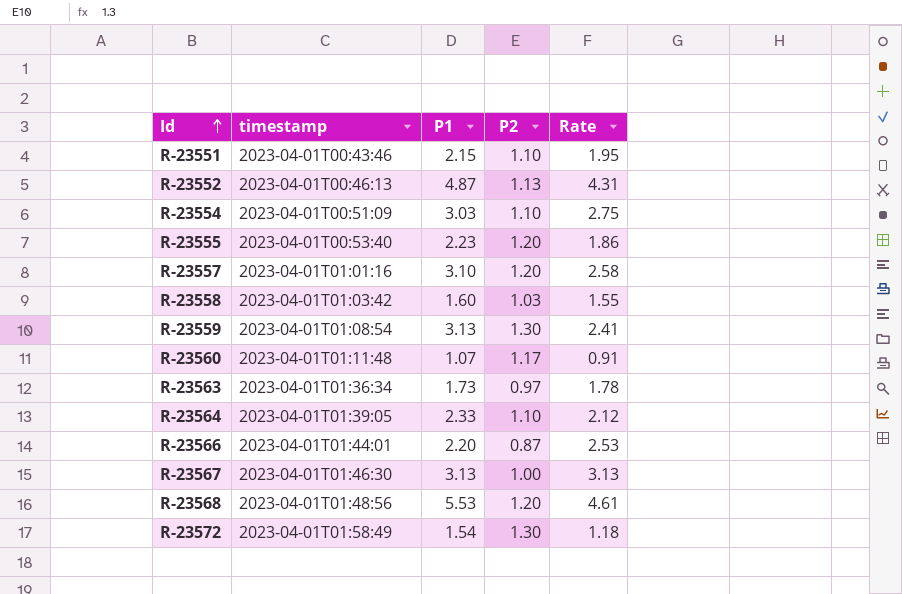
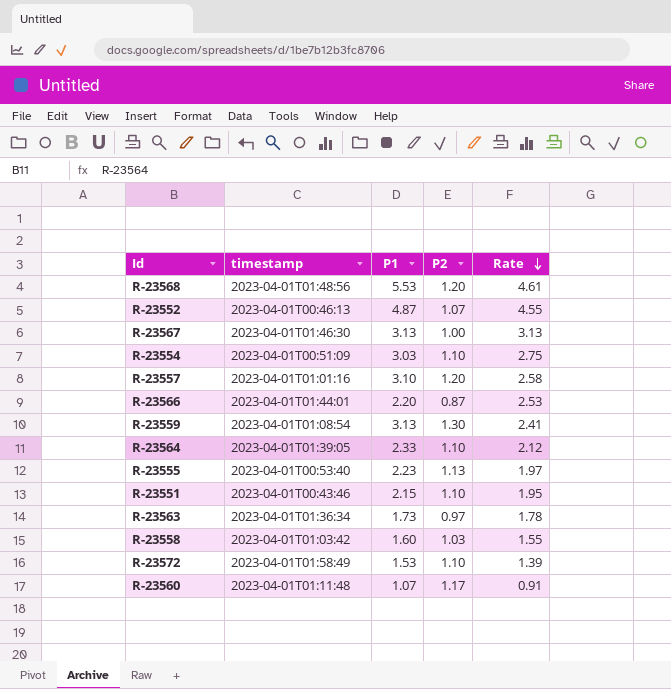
row order: Id ascending -> Rate descending
R-23552 | P2: 1.13 -> 1.07
R-23552 | Rate: 4.31 -> 4.55
R-23555 | P2: 1.20 -> 1.13
R-23555 | Rate: 1.86 -> 1.97
R-23572 | P1: 1.54 -> 1.53
R-23572 | P2: 1.30 -> 1.10
R-23572 | Rate: 1.18 -> 1.39

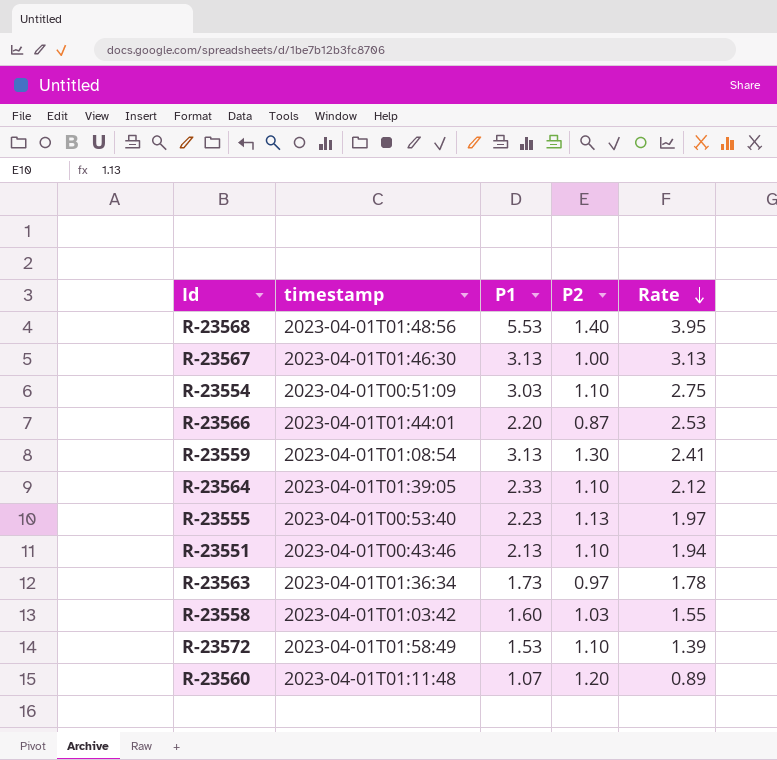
row R-23552: 2023-04-01T00:46:13 | 4.87 | 1.07 | 4.55 -> none
row R-23557: 2023-04-01T01:01:16 | 3.10 | 1.20 | 2.58 -> none
R-23568 | P2: 1.20 -> 1.40
R-23568 | Rate: 4.61 -> 3.95
R-23551 | P1: 2.15 -> 2.13
R-23551 | Rate: 1.95 -> 1.94
R-23560 | P2: 1.17 -> 1.20
R-23560 | Rate: 0.91 -> 0.89

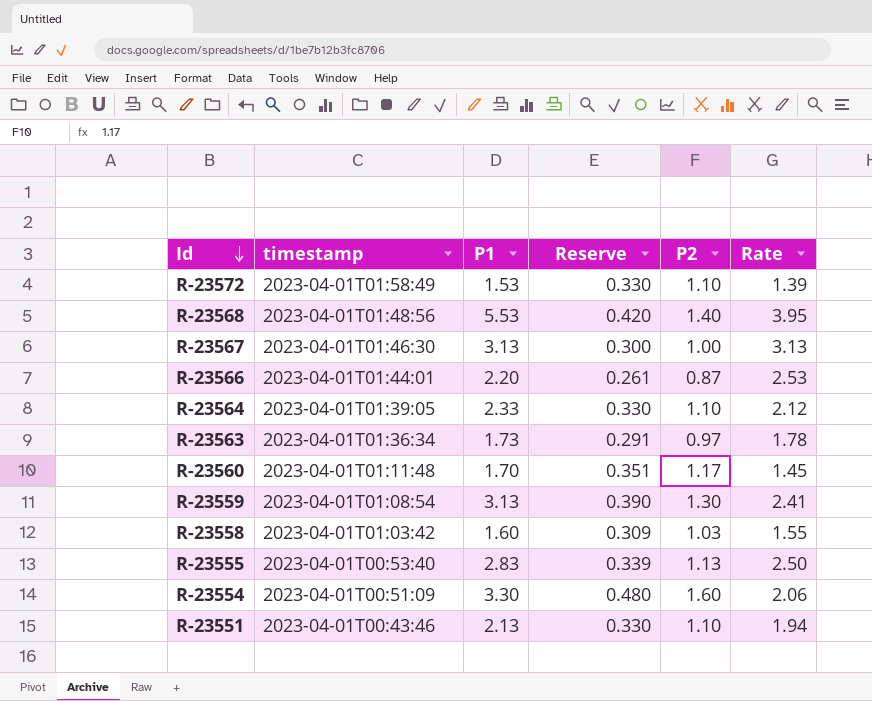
row order: Rate descending -> Id descending
column Reserve | formula: none -> [P2] * 0.3
R-23560 | P1: 1.07 -> 1.70
R-23560 | P2: 1.20 -> 1.17
R-23560 | Rate: 0.89 -> 1.45
R-23555 | P1: 2.23 -> 2.83
R-23555 | Rate: 1.97 -> 2.50
R-23554 | P1: 3.03 -> 3.30
R-23554 | P2: 1.10 -> 1.60
R-23554 | Rate: 2.75 -> 2.06

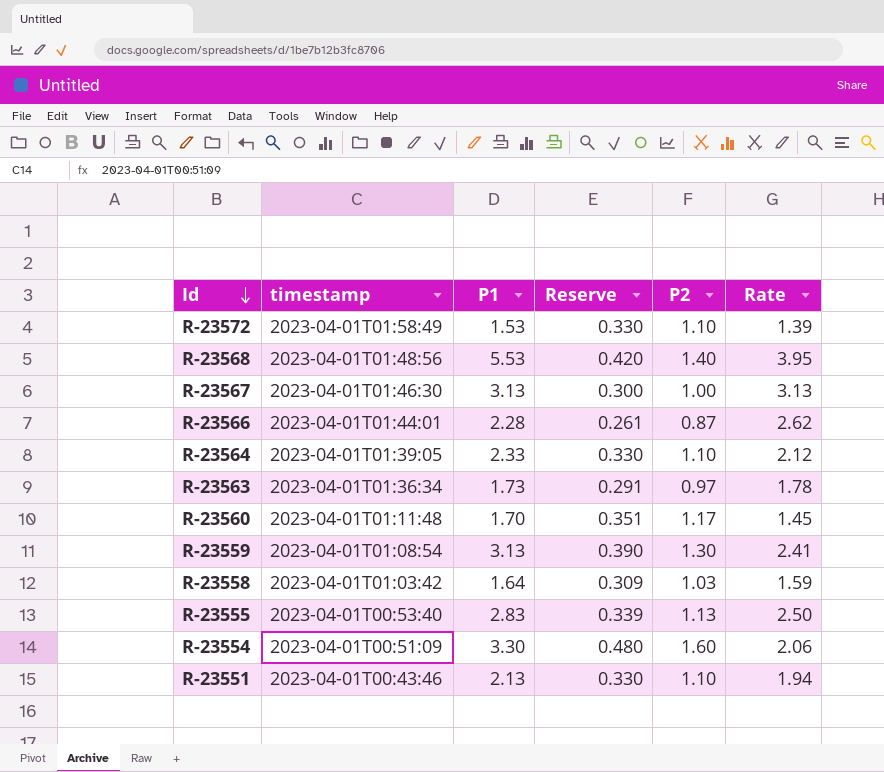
R-23566 | P1: 2.20 -> 2.28
R-23566 | Rate: 2.53 -> 2.62
R-23558 | P1: 1.60 -> 1.64
R-23558 | Rate: 1.55 -> 1.59

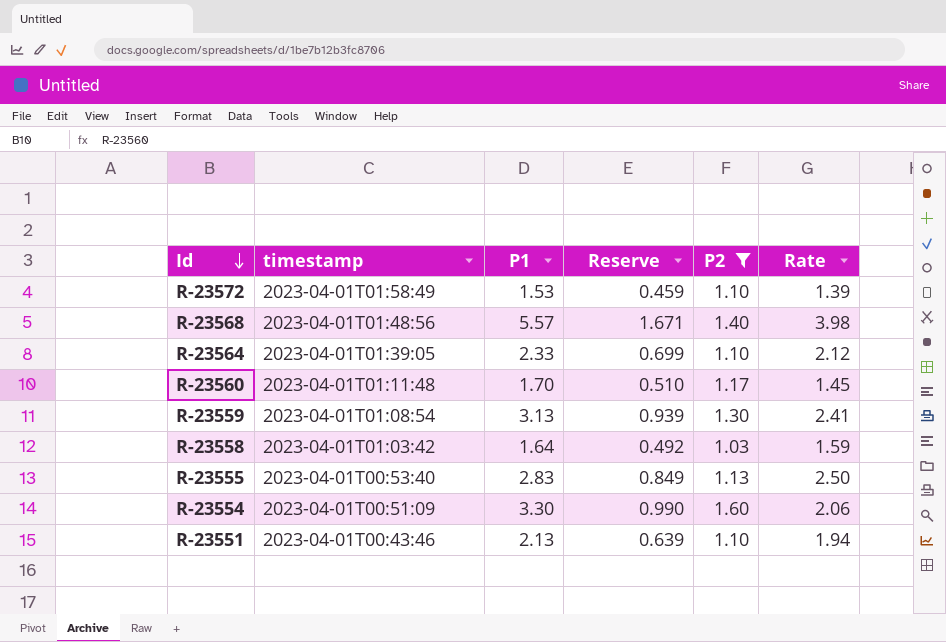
filter: none -> P2 >= 1.03
column Reserve | formula: [P2] * 0.3 -> [P1] * 0.3
R-23568 | P1: 5.53 -> 5.57
R-23568 | Rate: 3.95 -> 3.98

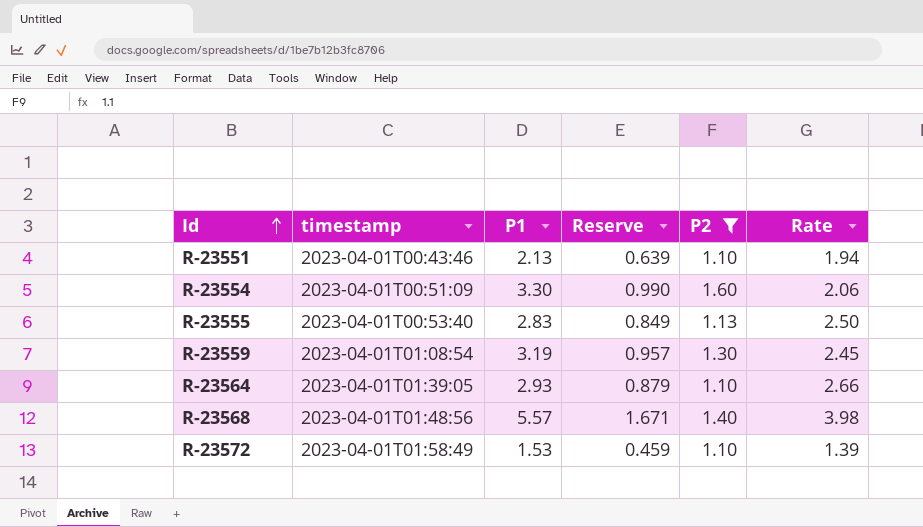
row order: Id descending -> Id ascending
row R-23560: 2023-04-01T01:11:48 | 1.70 | 0.510 | 1.17 | 1.45 -> none
row R-23558: 2023-04-01T01:03:42 | 1.64 | 0.492 | 1.03 | 1.59 -> none
R-23559 | P1: 3.13 -> 3.19
R-23559 | Reserve: 0.939 -> 0.957
R-23559 | Rate: 2.41 -> 2.45
R-23564 | P1: 2.33 -> 2.93
R-23564 | Reserve: 0.699 -> 0.879
R-23564 | Rate: 2.12 -> 2.66

